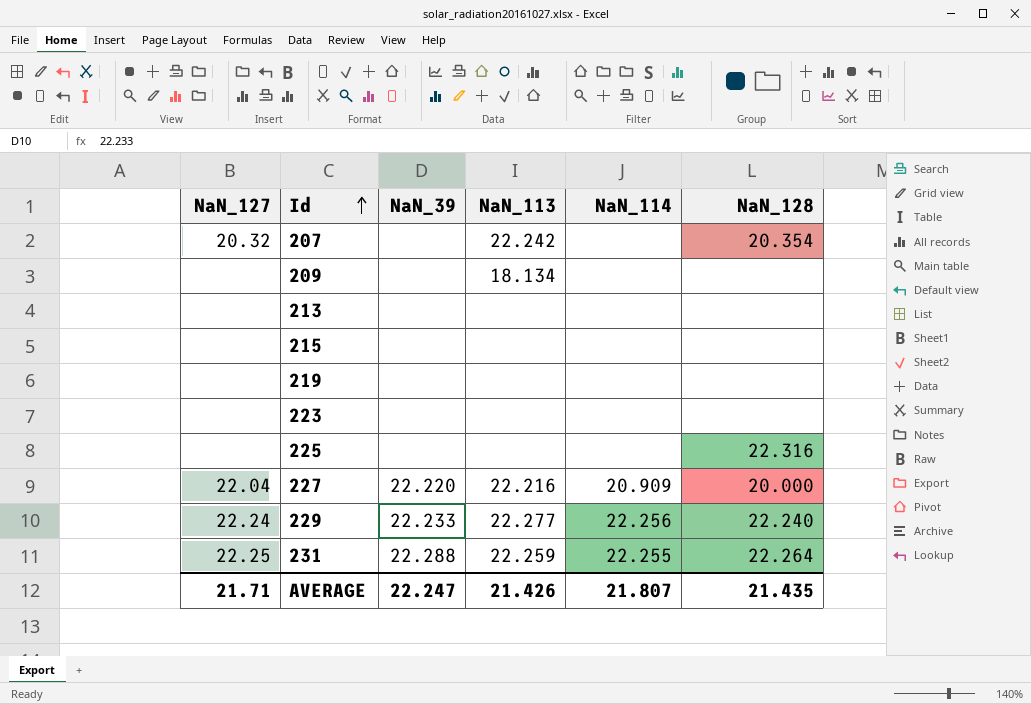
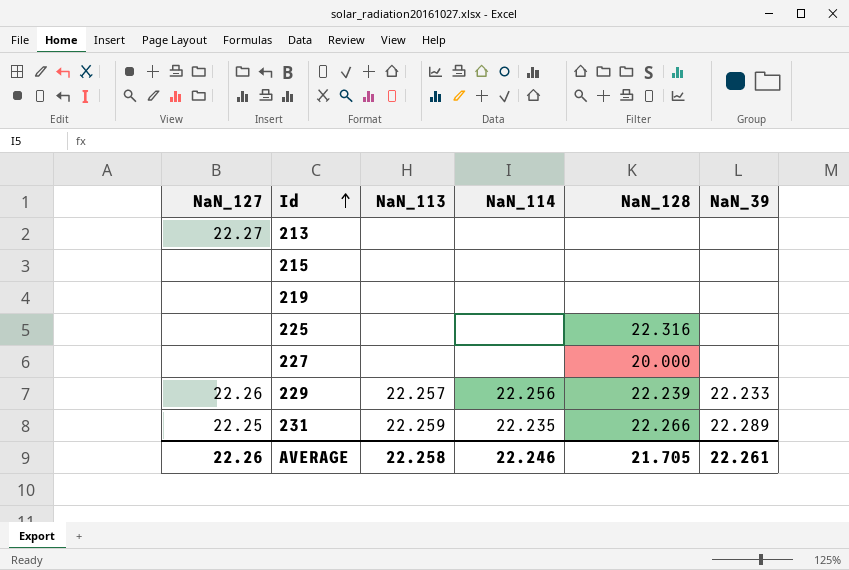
column NaN_39 | position: 3 -> 6
row 207: 20.32 | none | 22.242 | none | 20.354 -> none
row 209: none | none | 18.134 | none | none -> none
row 223: none | none | none | none | none -> none
213 | NaN_127: none -> 22.27
227 | NaN_127: 22.04 -> none
227 | NaN_113: 22.216 -> none
227 | NaN_114: 20.909 -> none
227 | NaN_39: 22.220 -> none
229 | NaN_127: 22.24 -> 22.26
229 | NaN_113: 22.277 -> 22.257
229 | NaN_128: 22.240 -> 22.239
231 | NaN_114: 22.255 -> 22.235
231 | NaN_128: 22.264 -> 22.266
231 | NaN_39: 22.288 -> 22.289
AVERAGE | NaN_127: 21.71 -> 22.26
AVERAGE | NaN_113: 21.426 -> 22.258
AVERAGE | NaN_114: 21.807 -> 22.246
AVERAGE | NaN_128: 21.435 -> 21.705
AVERAGE | NaN_39: 22.247 -> 22.261

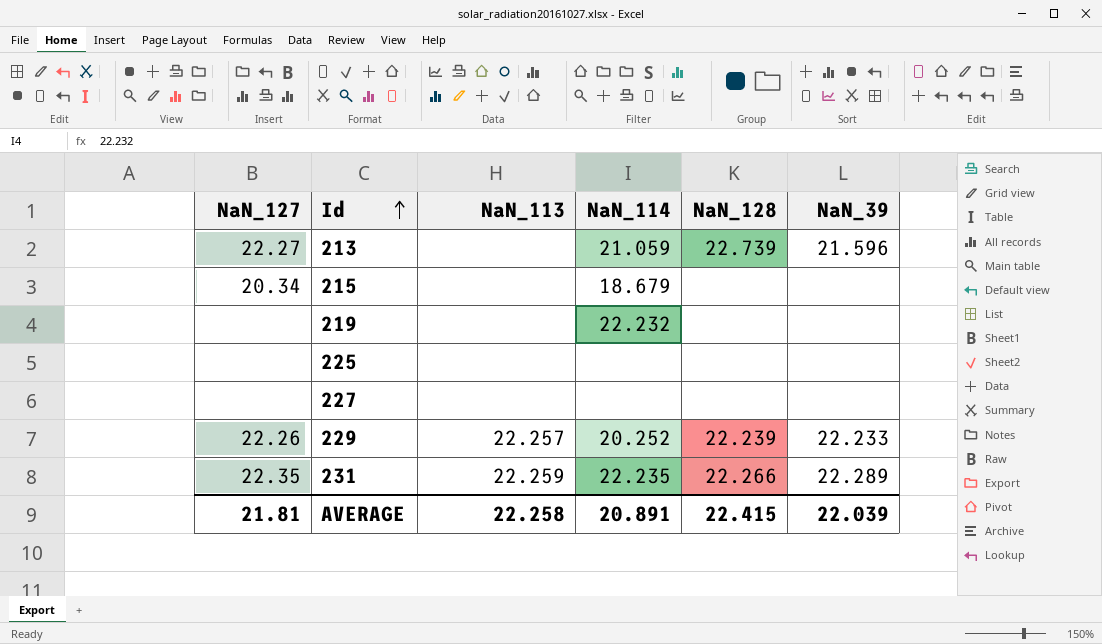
213 | NaN_114: none -> 21.059
213 | NaN_128: none -> 22.739
213 | NaN_39: none -> 21.596
215 | NaN_127: none -> 20.34
215 | NaN_114: none -> 18.679
219 | NaN_114: none -> 22.232
225 | NaN_128: 22.316 -> none
227 | NaN_128: 20.000 -> none
229 | NaN_114: 22.256 -> 20.252
231 | NaN_127: 22.25 -> 22.35
AVERAGE | NaN_127: 22.26 -> 21.81
AVERAGE | NaN_114: 22.246 -> 20.891
AVERAGE | NaN_128: 21.705 -> 22.415
AVERAGE | NaN_39: 22.261 -> 22.039

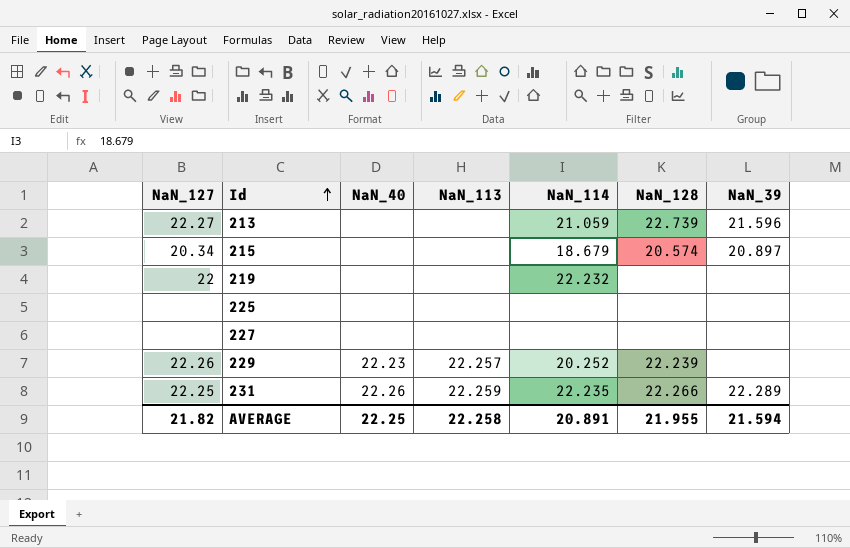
column NaN_40 | position: none -> 3
215 | NaN_128: none -> 20.574
215 | NaN_39: none -> 20.897
219 | NaN_127: none -> 22
229 | NaN_39: 22.233 -> none
231 | NaN_127: 22.35 -> 22.25
AVERAGE | NaN_127: 21.81 -> 21.82
AVERAGE | NaN_128: 22.415 -> 21.955
AVERAGE | NaN_39: 22.039 -> 21.594

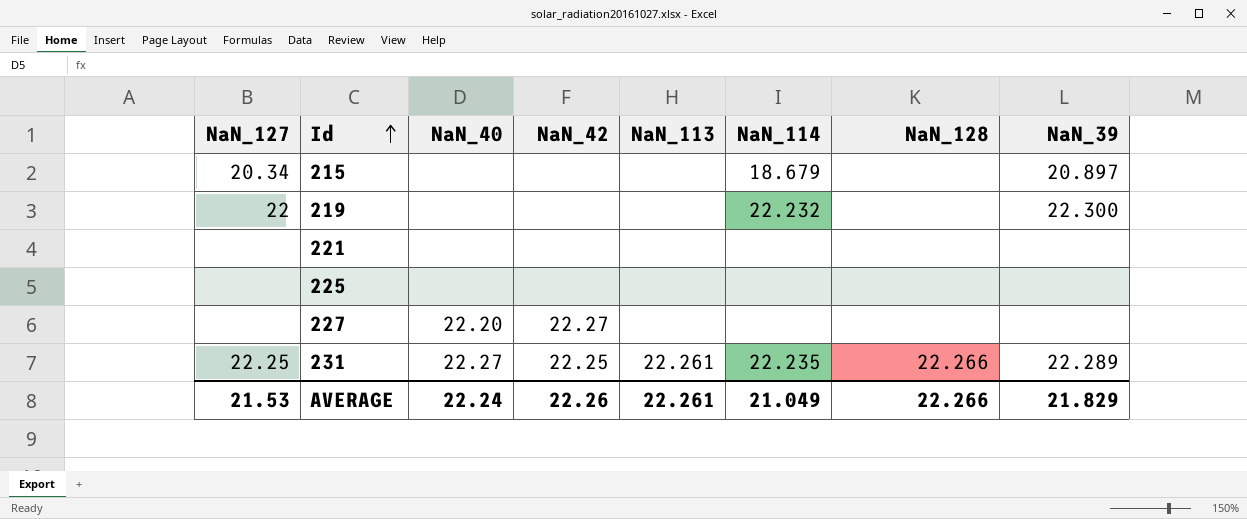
column NaN_42 | position: none -> 4
row 213: 22.27 | none | none | 21.059 | 22.739 | 21.596 -> none
row 229: 22.26 | 22.23 | 22.257 | 20.252 | 22.239 | none -> none
215 | NaN_128: 20.574 -> none
219 | NaN_39: none -> 22.300
row 221: none -> none | none | none | none | none | none | none
227 | NaN_40: none -> 22.20
231 | NaN_40: 22.26 -> 22.27
231 | NaN_113: 22.259 -> 22.261
AVERAGE | NaN_127: 21.82 -> 21.53
AVERAGE | NaN_40: 22.25 -> 22.24
AVERAGE | NaN_113: 22.258 -> 22.261
AVERAGE | NaN_114: 20.891 -> 21.049
AVERAGE | NaN_128: 21.955 -> 22.266
AVERAGE | NaN_39: 21.594 -> 21.829

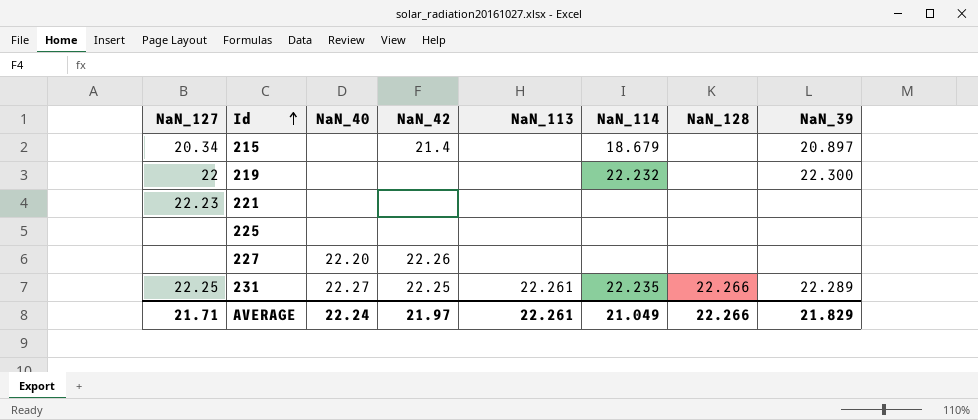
215 | NaN_42: none -> 21.4
221 | NaN_127: none -> 22.23
227 | NaN_42: 22.27 -> 22.26
AVERAGE | NaN_127: 21.53 -> 21.71
AVERAGE | NaN_42: 22.26 -> 21.97

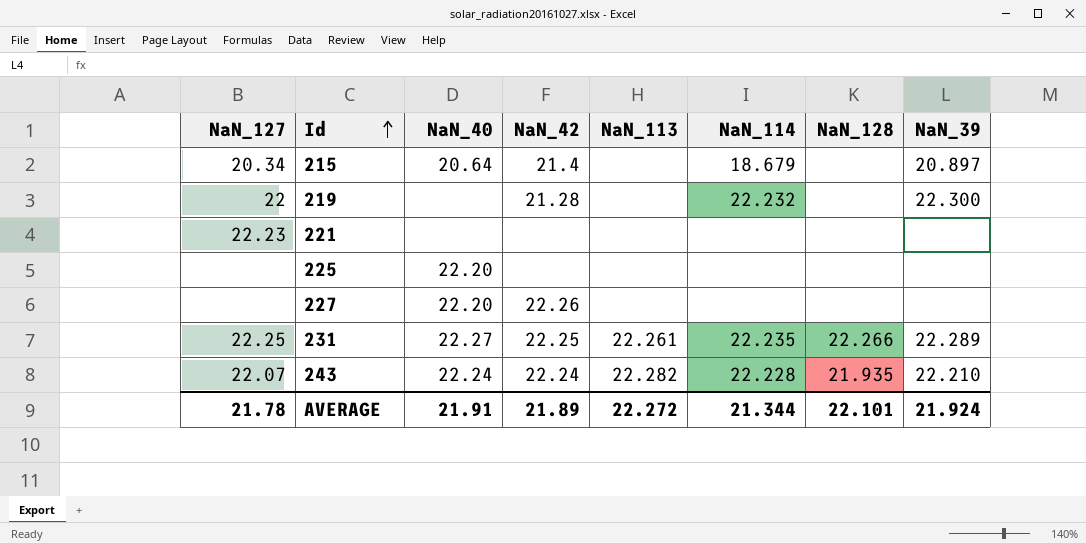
215 | NaN_40: none -> 20.64
219 | NaN_42: none -> 21.28
225 | NaN_40: none -> 22.20
row 243: none -> 22.07 | 22.24 | 22.24 | 22.282 | 22.228 | 21.935 | 22.210
AVERAGE | NaN_127: 21.71 -> 21.78
AVERAGE | NaN_40: 22.24 -> 21.91
AVERAGE | NaN_42: 21.97 -> 21.89
AVERAGE | NaN_113: 22.261 -> 22.272
AVERAGE | NaN_114: 21.049 -> 21.344
AVERAGE | NaN_128: 22.266 -> 22.101
AVERAGE | NaN_39: 21.829 -> 21.924

